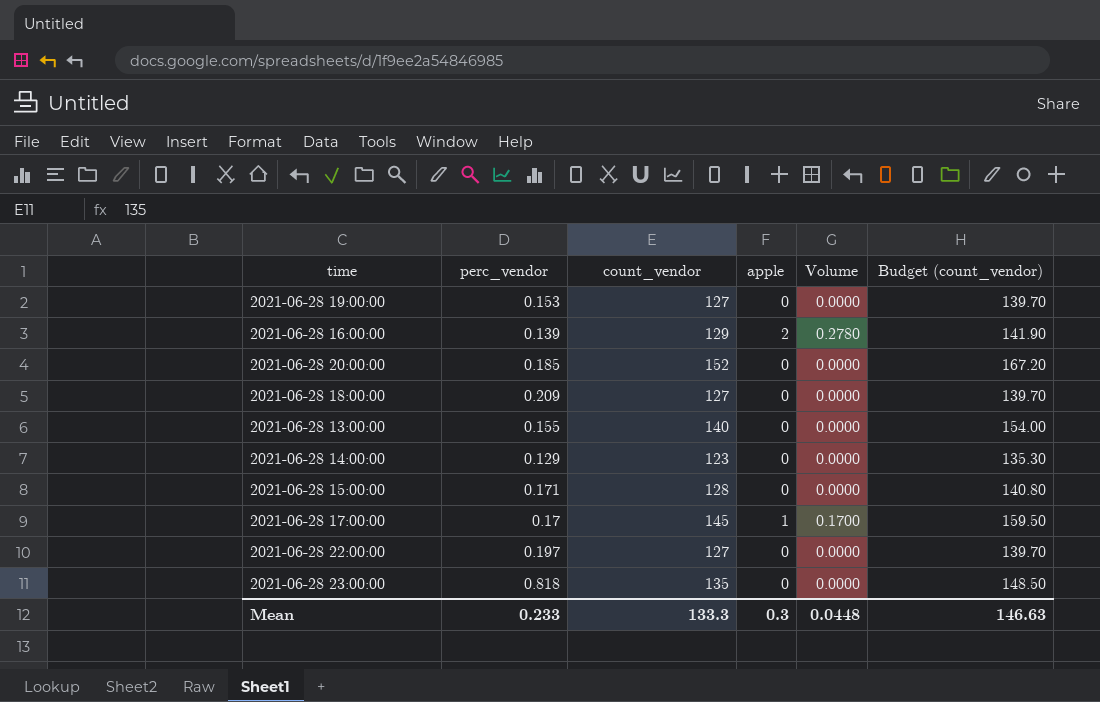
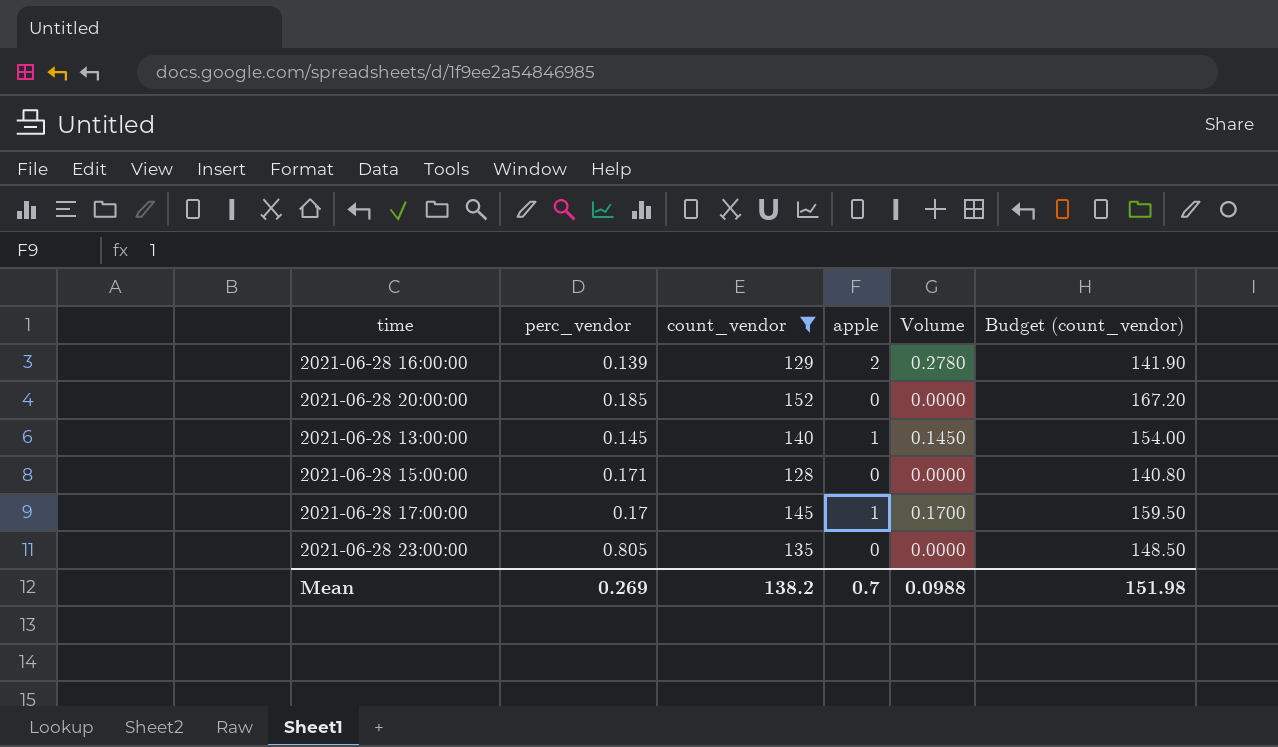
filter: none -> count_vendor >= 128
2021-06-28 13:00:00 | perc_vendor: 0.155 -> 0.145
2021-06-28 13:00:00 | apple: 0 -> 1
2021-06-28 13:00:00 | Volume: 0.0000 -> 0.1450
2021-06-28 23:00:00 | perc_vendor: 0.818 -> 0.805
Mean | perc_vendor: 0.233 -> 0.269
Mean | count_vendor: 133.3 -> 138.2
Mean | apple: 0.3 -> 0.7
Mean | Volume: 0.0448 -> 0.0988
Mean | Budget (count_vendor): 146.63 -> 151.98

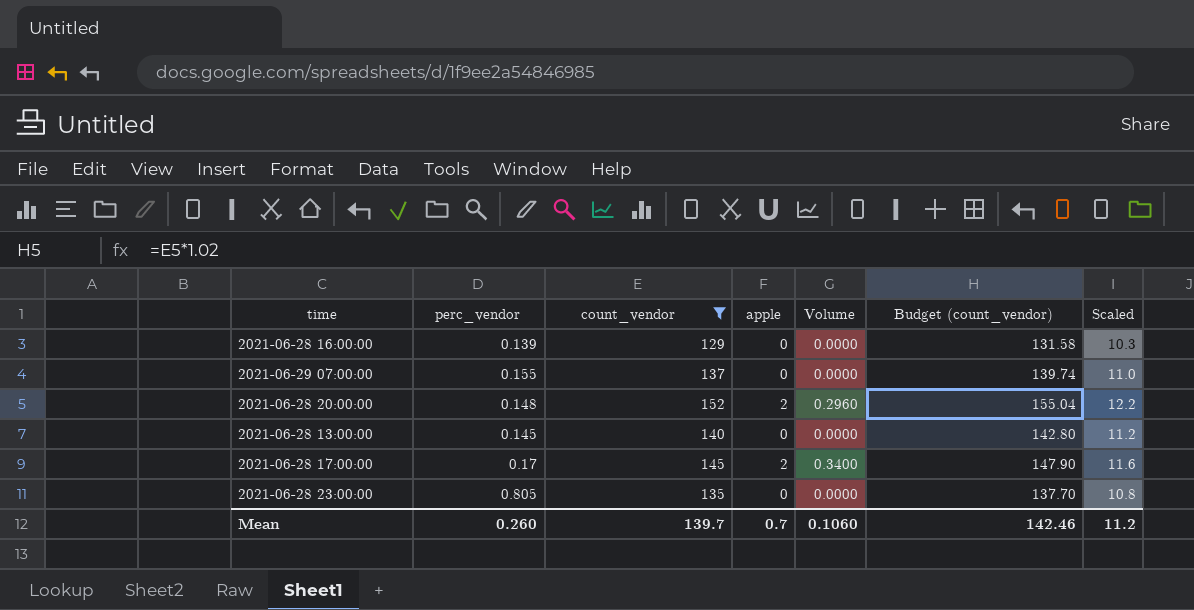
column Budget (count_vendor) | formula: [count_vendor] * 1.1 -> [count_vendor] * 1.02
column Scaled | formula: none -> [count_vendor] * 0.08
row 2021-06-28 15:00:00: 0.171 | 128 | 0 | 0.0000 | 140.80 -> none
2021-06-28 16:00:00 | apple: 2 -> 0
2021-06-28 16:00:00 | Volume: 0.2780 -> 0.0000
row 2021-06-29 07:00:00: none -> 0.155 | 137 | 0 | 0.0000 | 139.74 | 11.0
2021-06-28 20:00:00 | perc_vendor: 0.185 -> 0.148
2021-06-28 20:00:00 | apple: 0 -> 2
2021-06-28 20:00:00 | Volume: 0.0000 -> 0.2960
2021-06-28 13:00:00 | apple: 1 -> 0
2021-06-28 13:00:00 | Volume: 0.1450 -> 0.0000
2021-06-28 17:00:00 | apple: 1 -> 2
2021-06-28 17:00:00 | Volume: 0.1700 -> 0.3400
Mean | perc_vendor: 0.269 -> 0.260
Mean | count_vendor: 138.2 -> 139.7
Mean | Volume: 0.0988 -> 0.1060
Mean | Budget (count_vendor): 151.98 -> 142.46

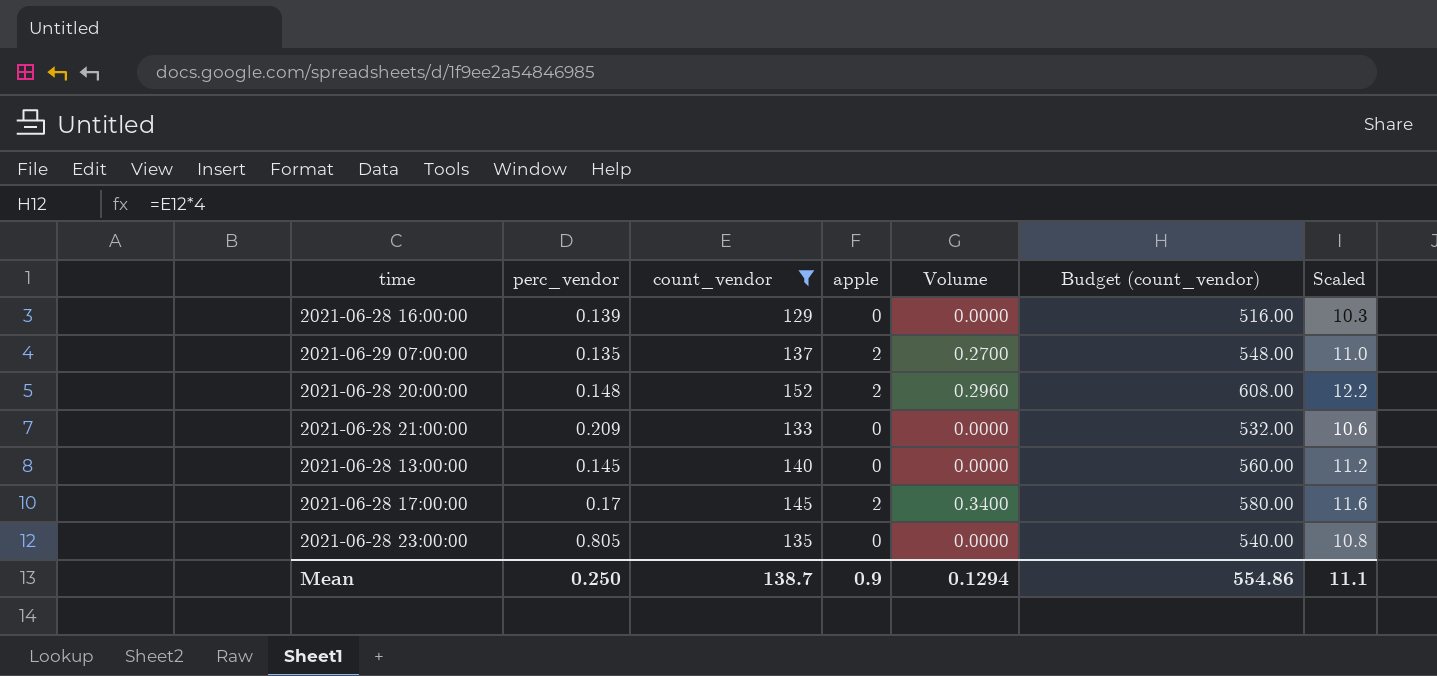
column Budget (count_vendor) | formula: [count_vendor] * 1.02 -> [count_vendor] * 4
2021-06-29 07:00:00 | perc_vendor: 0.155 -> 0.135
2021-06-29 07:00:00 | apple: 0 -> 2
2021-06-29 07:00:00 | Volume: 0.0000 -> 0.2700
row 2021-06-28 21:00:00: none -> 0.209 | 133 | 0 | 0.0000 | 532.00 | 10.6
Mean | perc_vendor: 0.260 -> 0.250
Mean | count_vendor: 139.7 -> 138.7
Mean | apple: 0.7 -> 0.9
Mean | Volume: 0.1060 -> 0.1294
Mean | Budget (count_vendor): 142.46 -> 554.86
Mean | Scaled: 11.2 -> 11.1

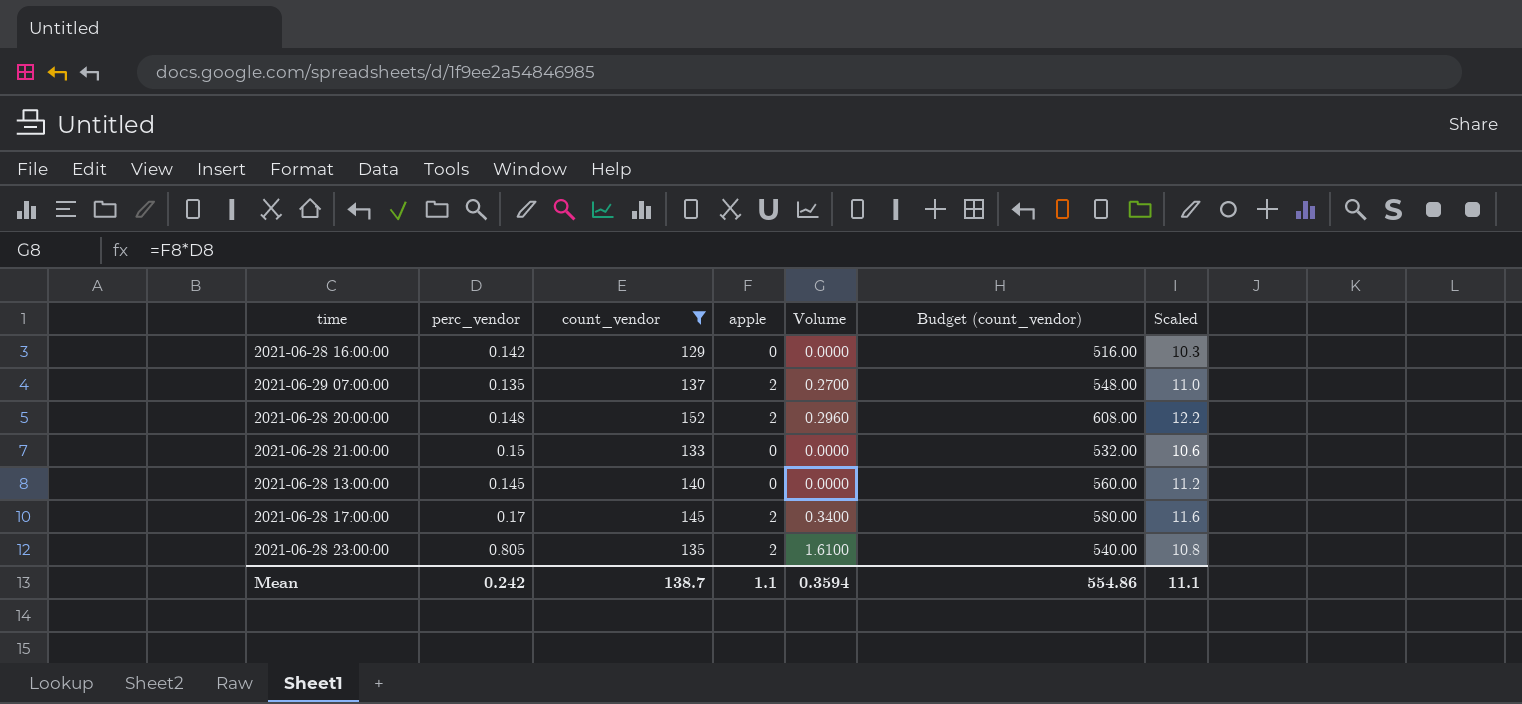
2021-06-28 16:00:00 | perc_vendor: 0.139 -> 0.142
2021-06-28 21:00:00 | perc_vendor: 0.209 -> 0.15
2021-06-28 23:00:00 | apple: 0 -> 2
2021-06-28 23:00:00 | Volume: 0.0000 -> 1.6100
Mean | perc_vendor: 0.250 -> 0.242
Mean | apple: 0.9 -> 1.1
Mean | Volume: 0.1294 -> 0.3594

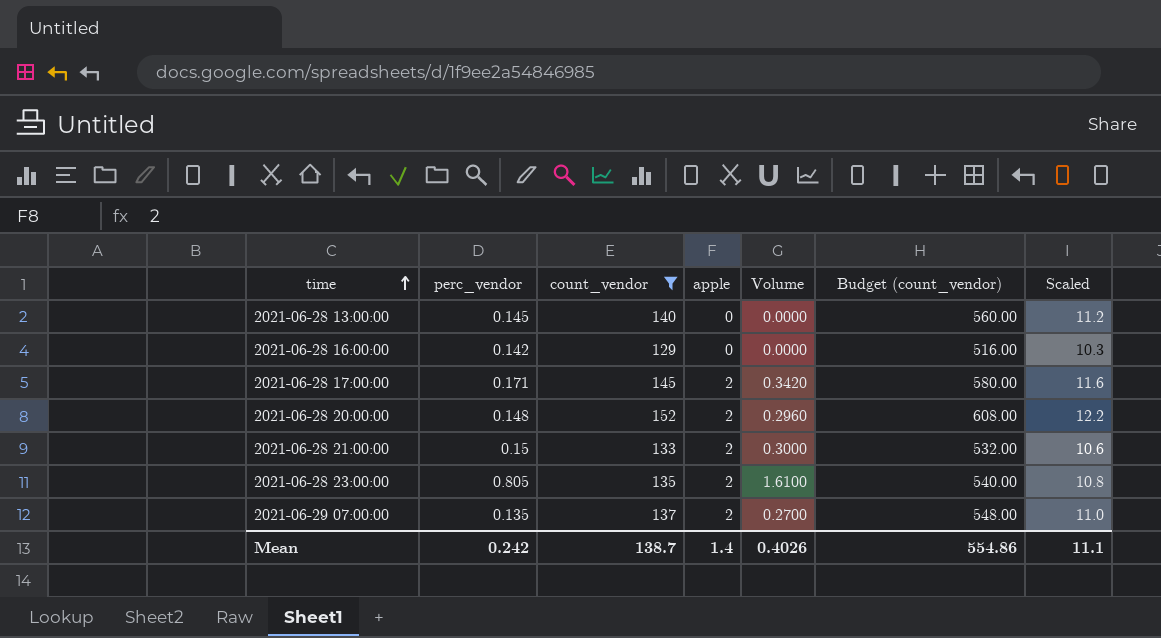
row order: none -> time ascending
2021-06-28 17:00:00 | perc_vendor: 0.17 -> 0.171
2021-06-28 17:00:00 | Volume: 0.3400 -> 0.3420
2021-06-28 21:00:00 | apple: 0 -> 2
2021-06-28 21:00:00 | Volume: 0.0000 -> 0.3000
Mean | apple: 1.1 -> 1.4
Mean | Volume: 0.3594 -> 0.4026

